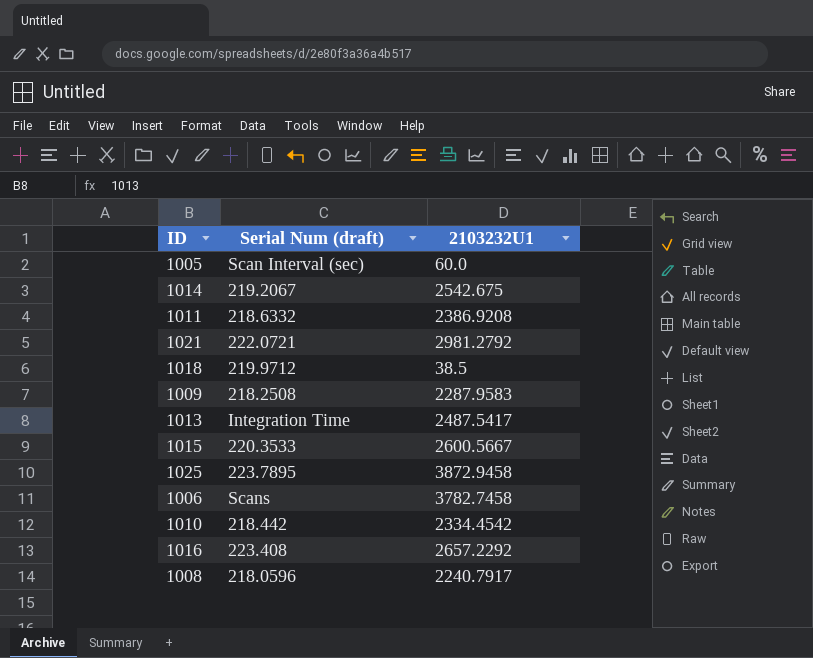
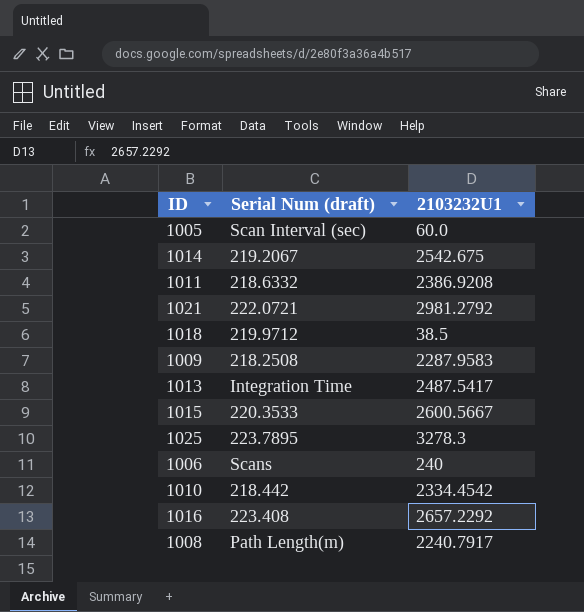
1025 | 2103232U1: 3872.9458 -> 3278.3
1006 | 2103232U1: 3782.7458 -> 240
1008 | Serial Num (draft): 218.0596 -> Path Length(m)

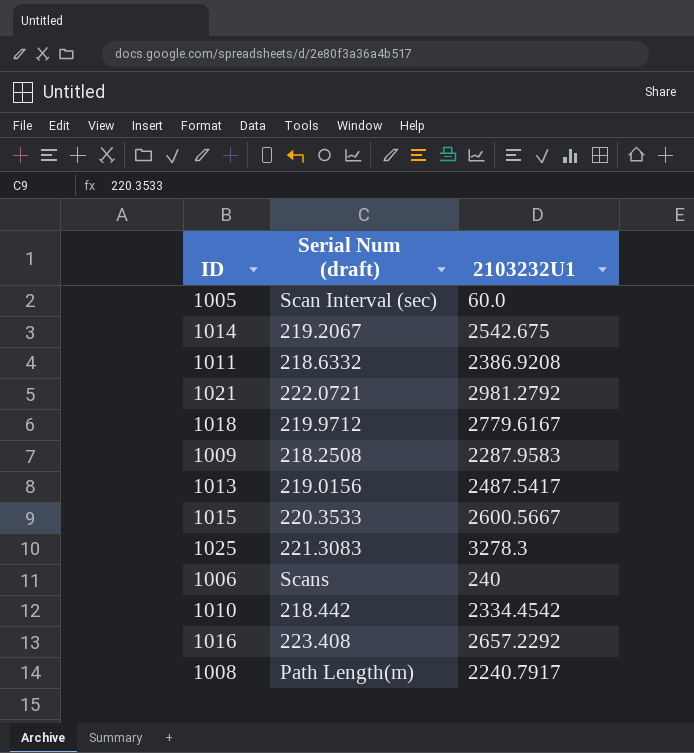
1018 | 2103232U1: 38.5 -> 2779.6167
1013 | Serial Num (draft): Integration Time -> 219.0156
1025 | Serial Num (draft): 223.7895 -> 221.3083

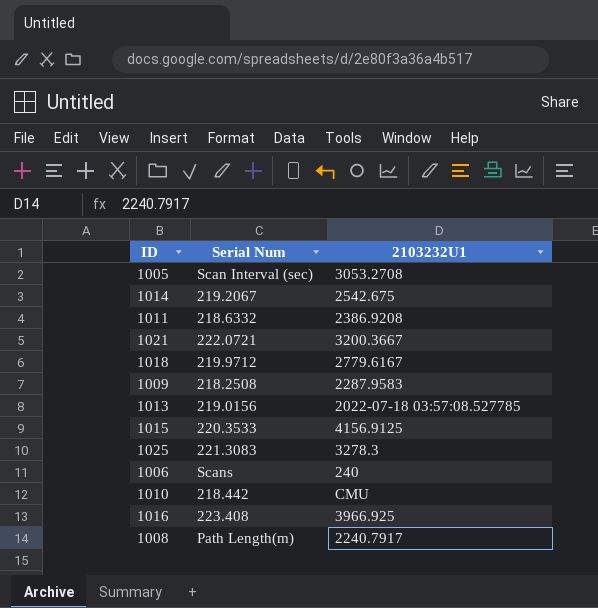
column name: Serial Num (draft) -> Serial Num
1005 | 2103232U1: 60.0 -> 3053.2708
1021 | 2103232U1: 2981.2792 -> 3200.3667
1013 | 2103232U1: 2487.5417 -> 2022-07-18 03:57:08.527785
1015 | 2103232U1: 2600.5667 -> 4156.9125
1010 | 2103232U1: 2334.4542 -> CMU
1016 | 2103232U1: 2657.2292 -> 3966.925

